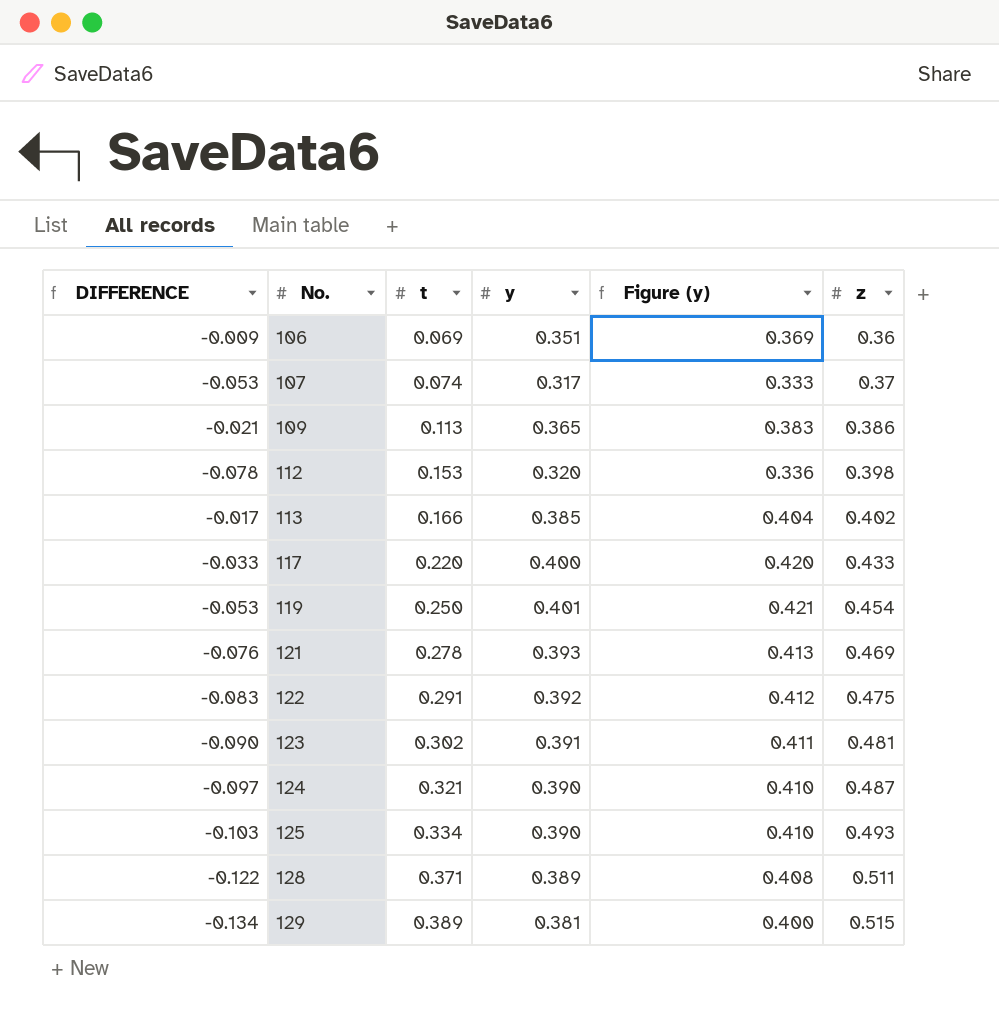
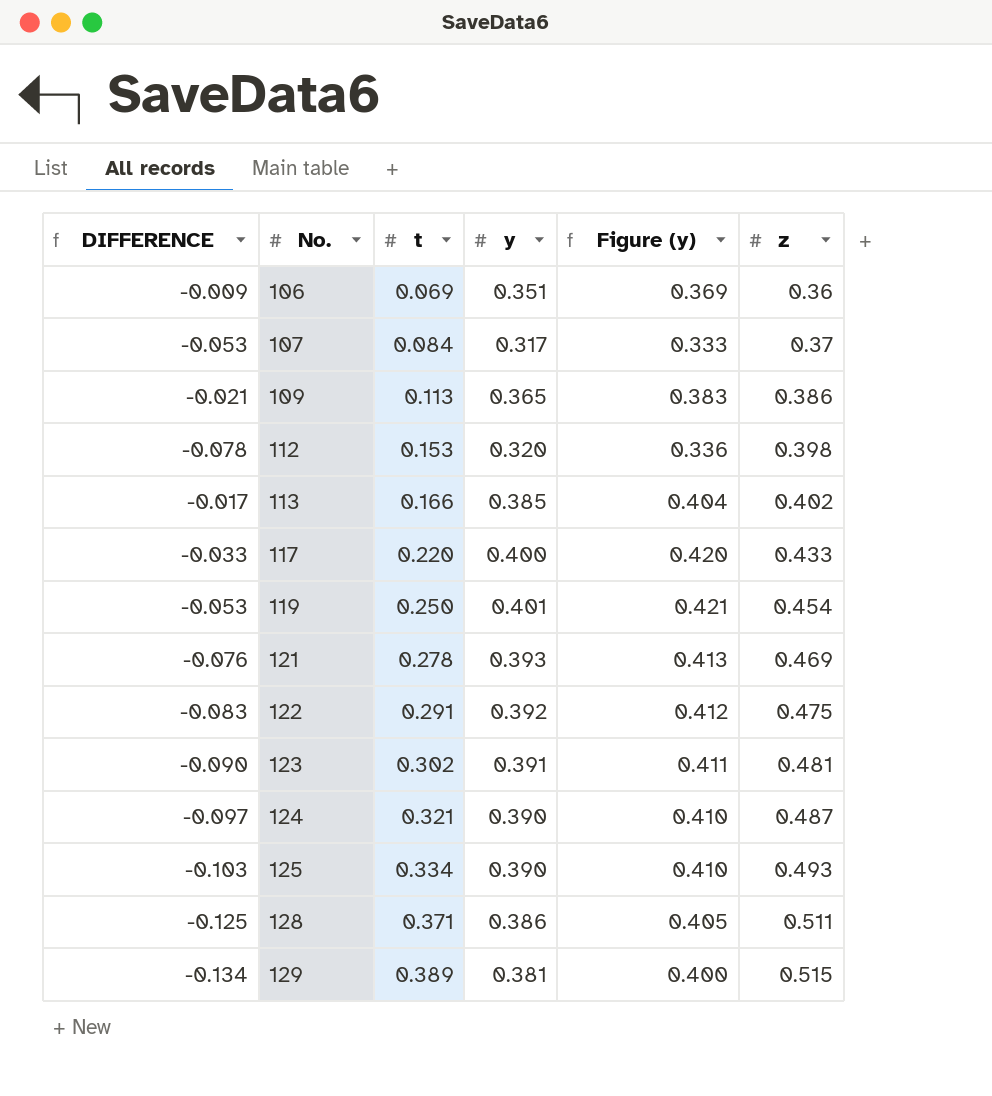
107 | t: 0.074 -> 0.084
128 | DIFFERENCE: -0.122 -> -0.125
128 | y: 0.389 -> 0.386
128 | Figure (y): 0.408 -> 0.405

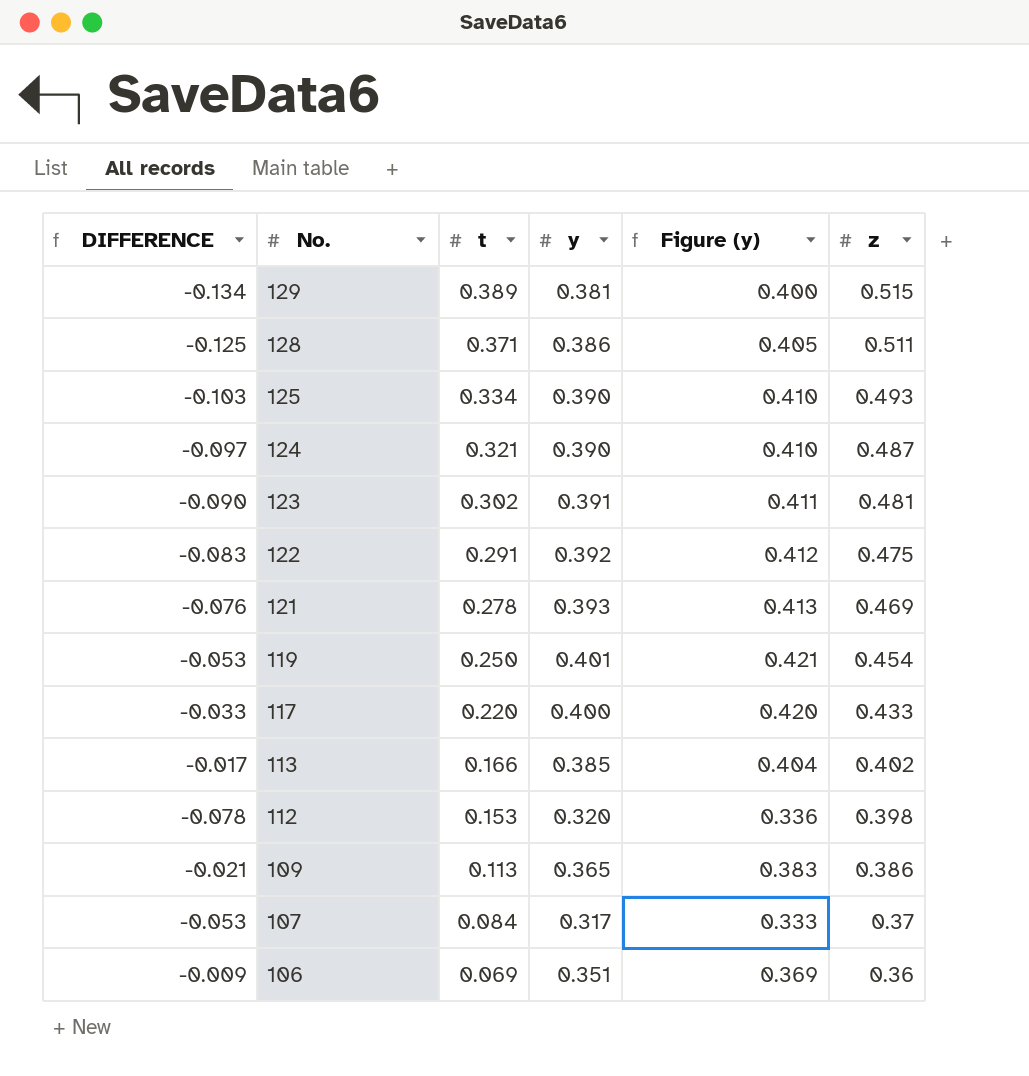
row order: No. ascending -> No. descending

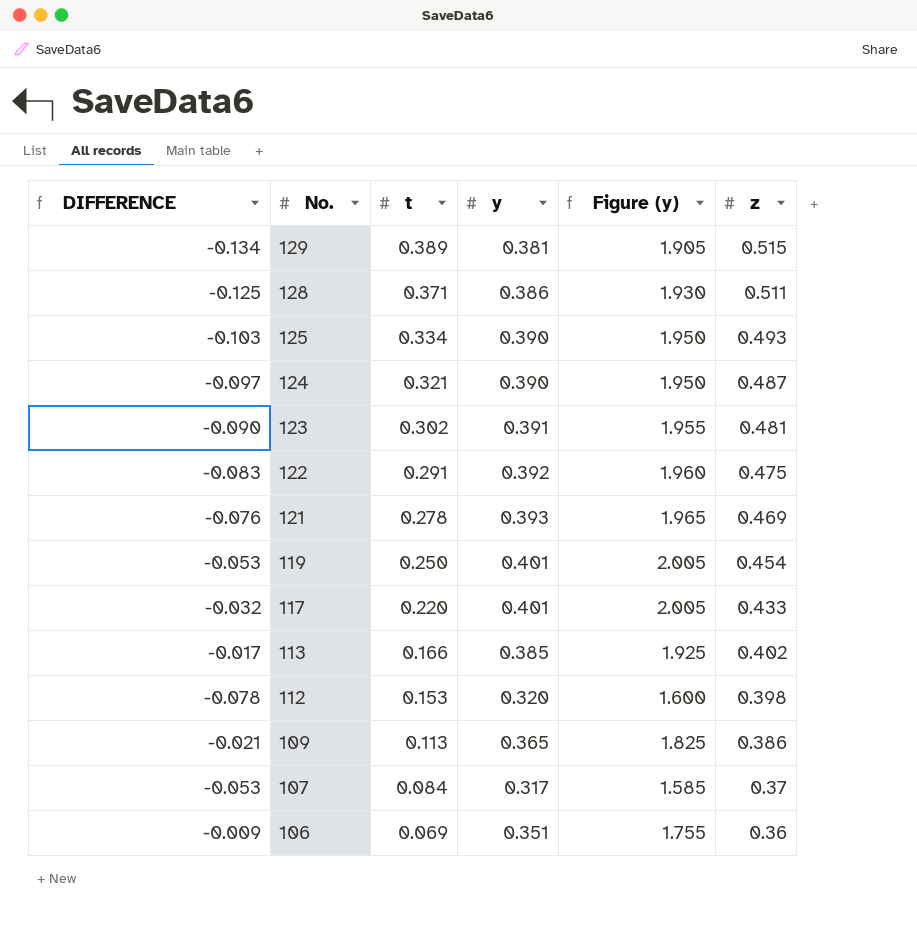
column Figure (y) | formula: [y] * 1.05 -> [y] * 5
117 | DIFFERENCE: -0.033 -> -0.032
117 | y: 0.400 -> 0.401

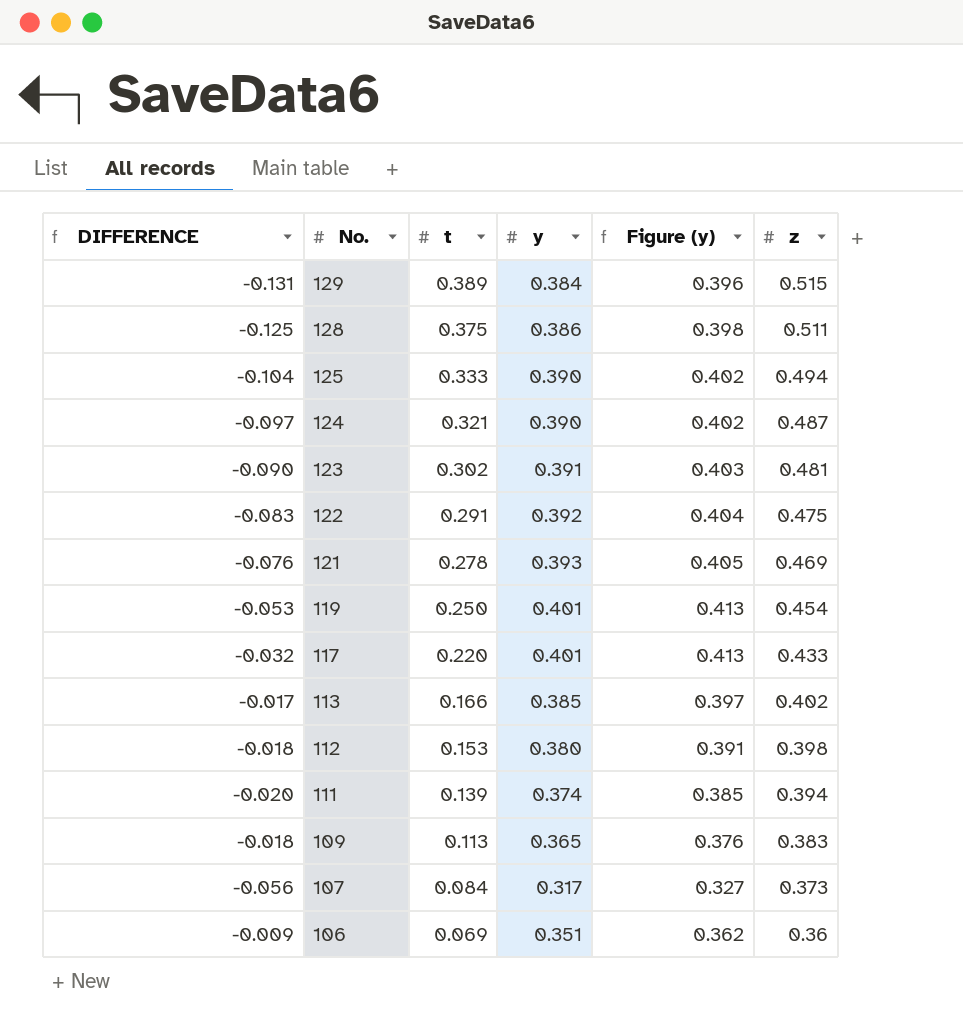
column Figure (y) | formula: [y] * 5 -> [y] * 1.03
129 | DIFFERENCE: -0.134 -> -0.131
129 | y: 0.381 -> 0.384
128 | t: 0.371 -> 0.375
125 | DIFFERENCE: -0.103 -> -0.104
125 | t: 0.334 -> 0.333
125 | z: 0.493 -> 0.494
112 | DIFFERENCE: -0.078 -> -0.018
112 | y: 0.320 -> 0.380
row 111: none -> -0.020 | 0.139 | 0.374 | 0.385 | 0.394
109 | DIFFERENCE: -0.021 -> -0.018
109 | z: 0.386 -> 0.383
107 | DIFFERENCE: -0.053 -> -0.056
107 | z: 0.37 -> 0.373

